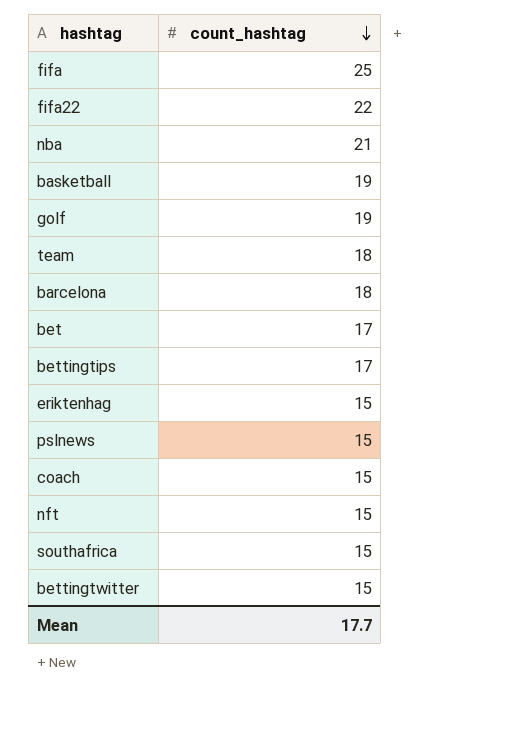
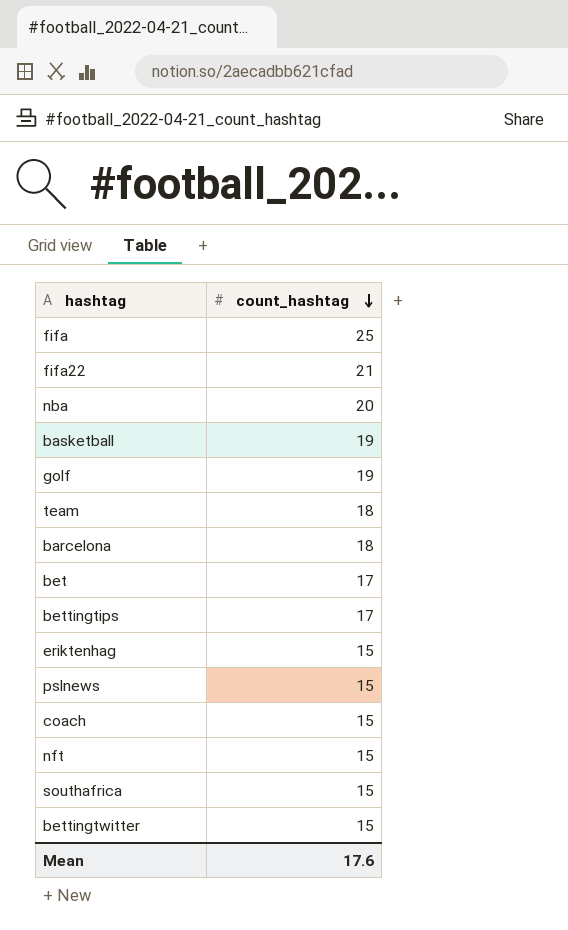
fifa22 | count_hashtag: 22 -> 21
nba | count_hashtag: 21 -> 20
Mean | count_hashtag: 17.7 -> 17.6

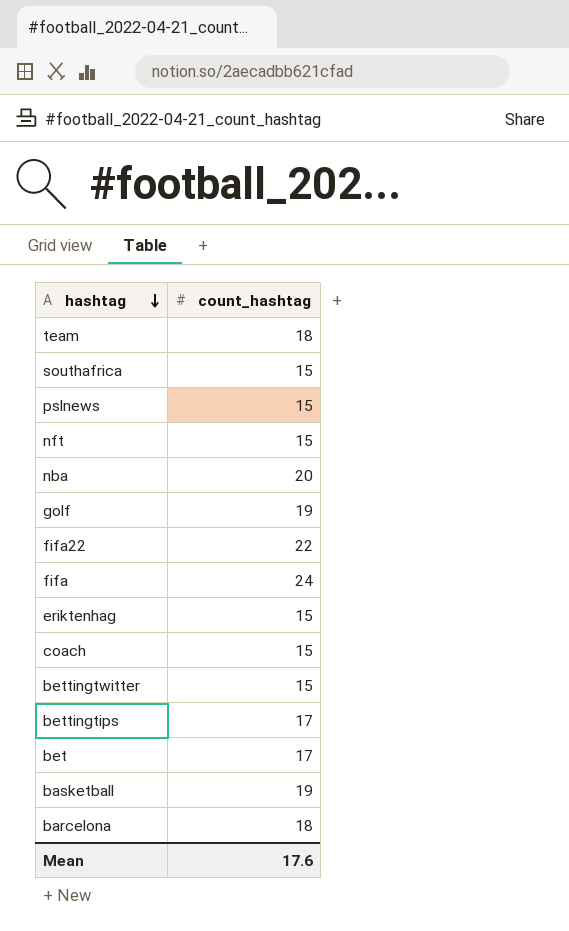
row order: count_hashtag descending -> hashtag descending
fifa22 | count_hashtag: 21 -> 22
fifa | count_hashtag: 25 -> 24

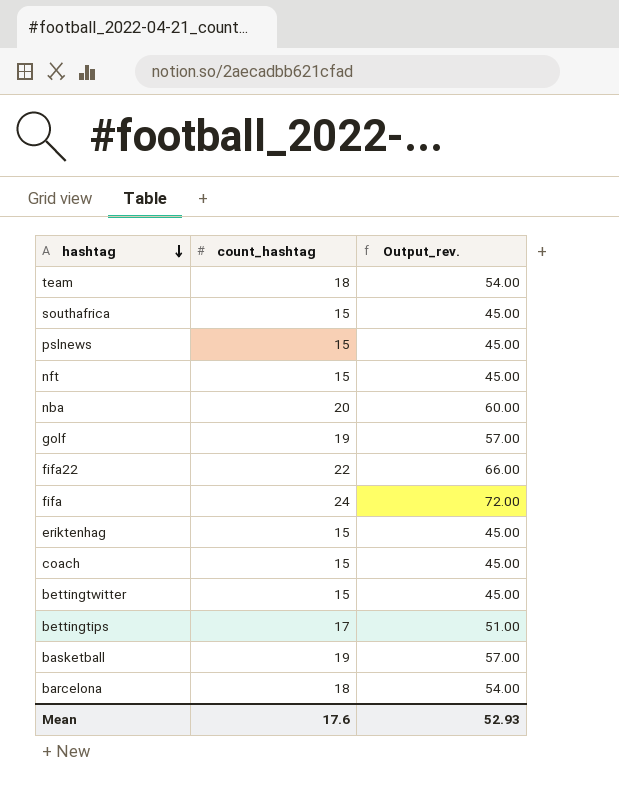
column Output_rev. | formula: none -> [count_hashtag] * 3
row bet: 17 -> none

